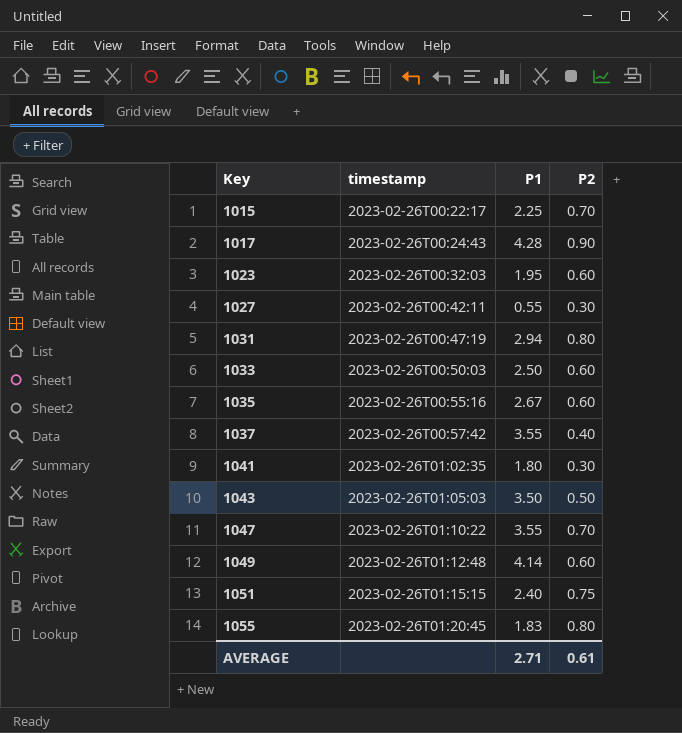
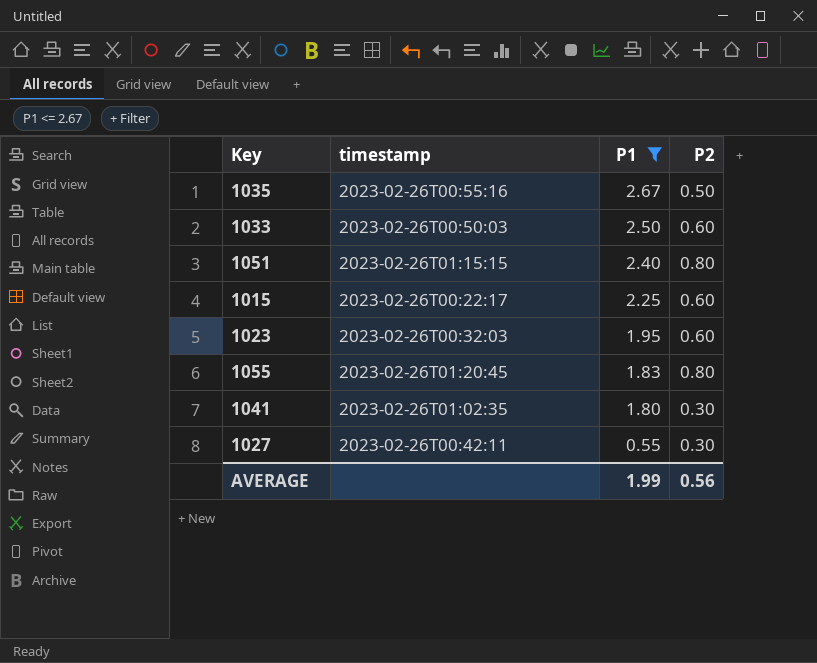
filter: none -> P1 <= 2.67
row order: Key ascending -> P1 descending
1035 | P2: 0.60 -> 0.50
1051 | P2: 0.75 -> 0.80
1015 | P2: 0.70 -> 0.60
AVERAGE | P1: 2.71 -> 1.99
AVERAGE | P2: 0.61 -> 0.56

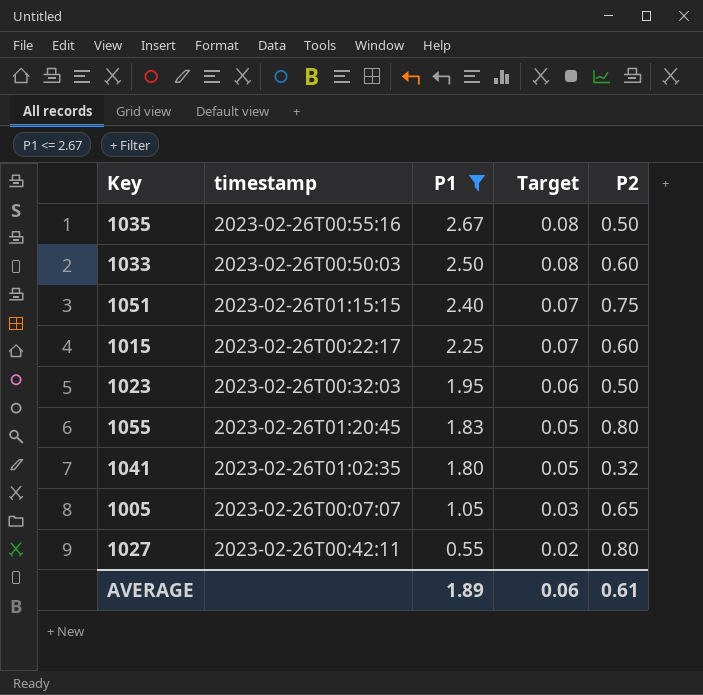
column Target | formula: none -> [P1] * 0.03
1051 | P2: 0.80 -> 0.75
1023 | P2: 0.60 -> 0.50
1041 | P2: 0.30 -> 0.32
row 1005: none -> 2023-02-26T00:07:07 | 1.05 | 0.03 | 0.65
1027 | P2: 0.30 -> 0.80
AVERAGE | P1: 1.99 -> 1.89
AVERAGE | P2: 0.56 -> 0.61

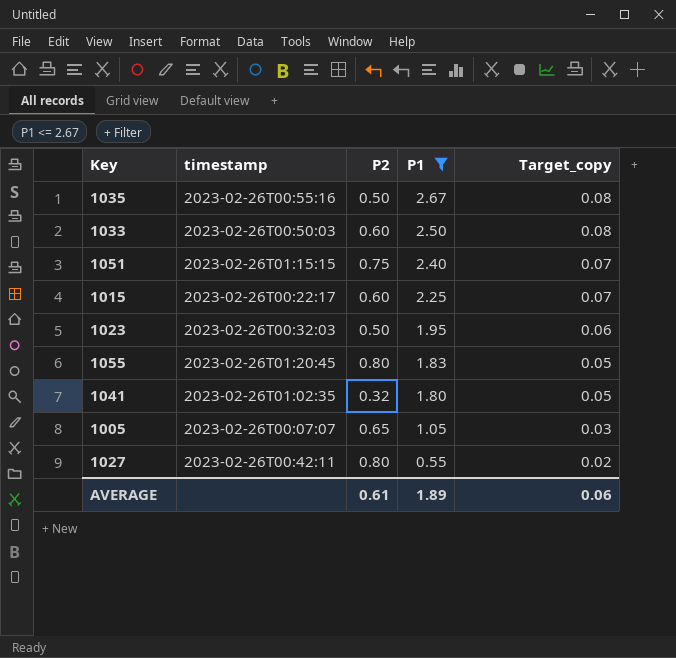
column P2 | position: 5 -> 3
column name: Target -> Target_copy

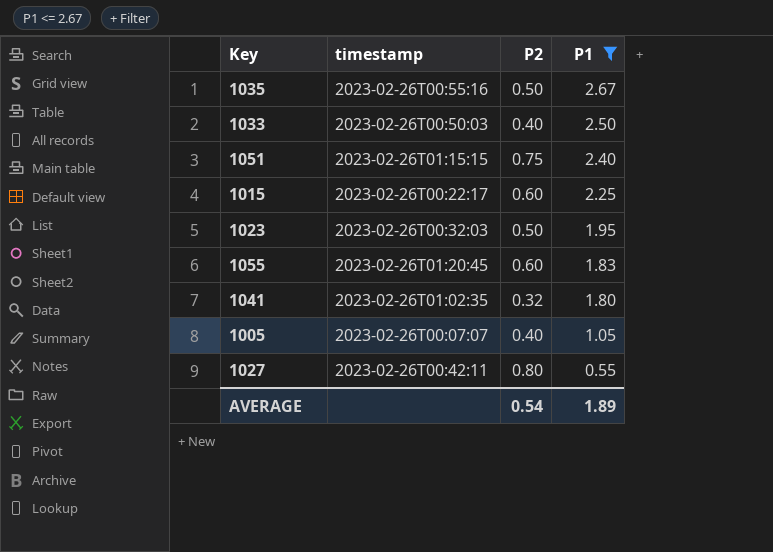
column Target_copy | formula: [P1] * 0.03 -> none
1033 | P2: 0.60 -> 0.40
1055 | P2: 0.80 -> 0.60
1005 | P2: 0.65 -> 0.40
AVERAGE | P2: 0.61 -> 0.54

